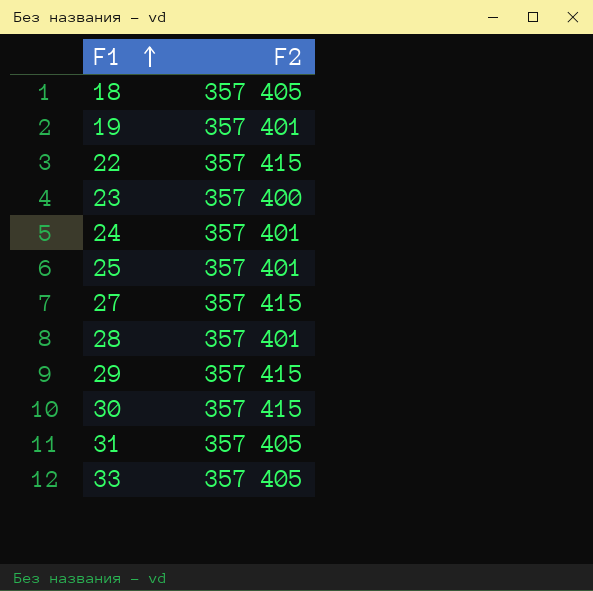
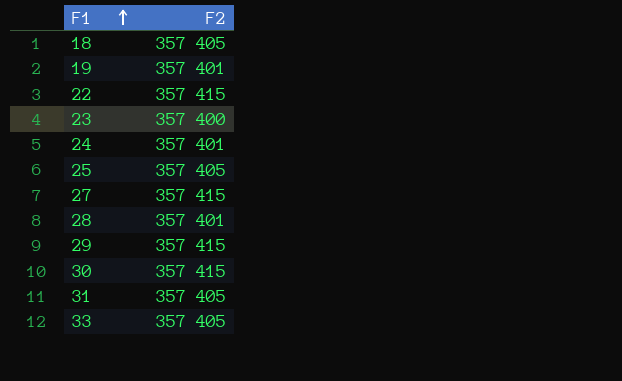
25 | F2: 357 401 -> 357 405

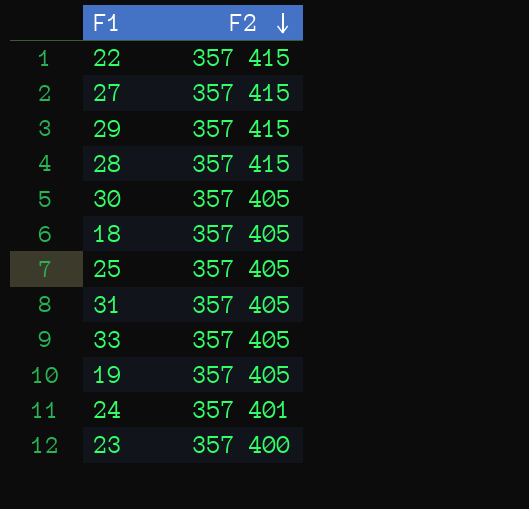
row order: F1 ascending -> F2 descending
28 | F2: 357 401 -> 357 415
30 | F2: 357 415 -> 357 405
19 | F2: 357 401 -> 357 405

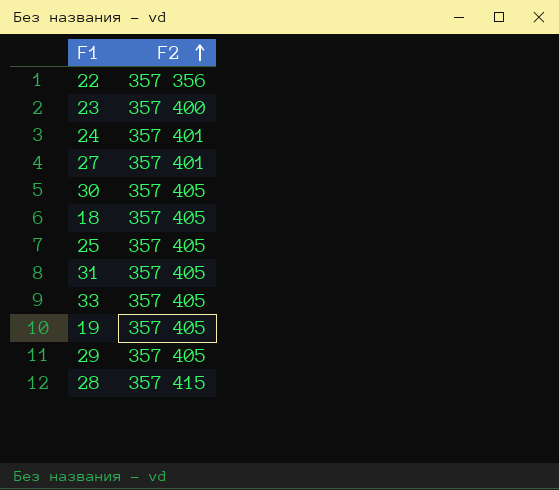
row order: F2 descending -> F2 ascending
22 | F2: 357 415 -> 357 356
27 | F2: 357 415 -> 357 401
29 | F2: 357 415 -> 357 405

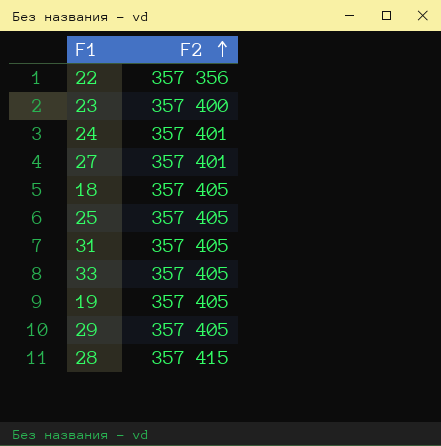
row 30: 357 405 -> none

